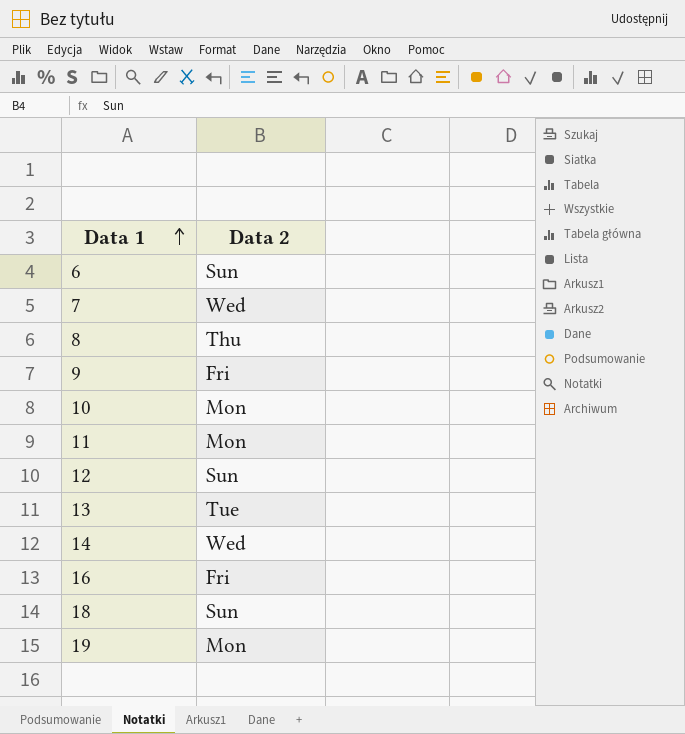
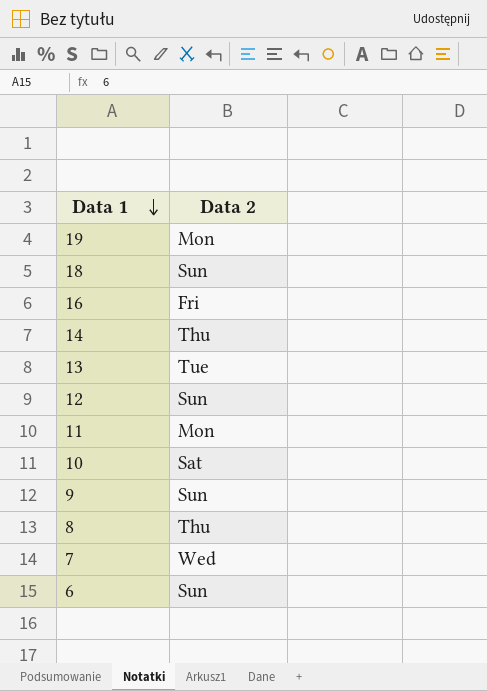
row order: Data 1 ascending -> Data 1 descending
14 | Data 2: Wed -> Thu
10 | Data 2: Mon -> Sat
9 | Data 2: Fri -> Sun

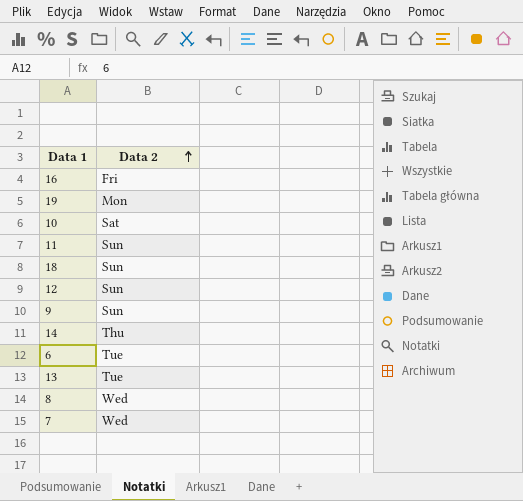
row order: Data 1 descending -> Data 2 ascending
11 | Data 2: Mon -> Sun
6 | Data 2: Sun -> Tue
8 | Data 2: Thu -> Wed

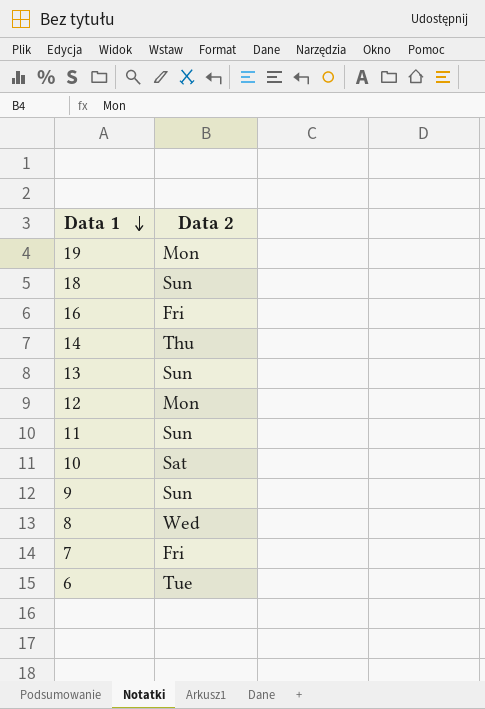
row order: Data 2 ascending -> Data 1 descending
13 | Data 2: Tue -> Sun
12 | Data 2: Sun -> Mon
7 | Data 2: Wed -> Fri

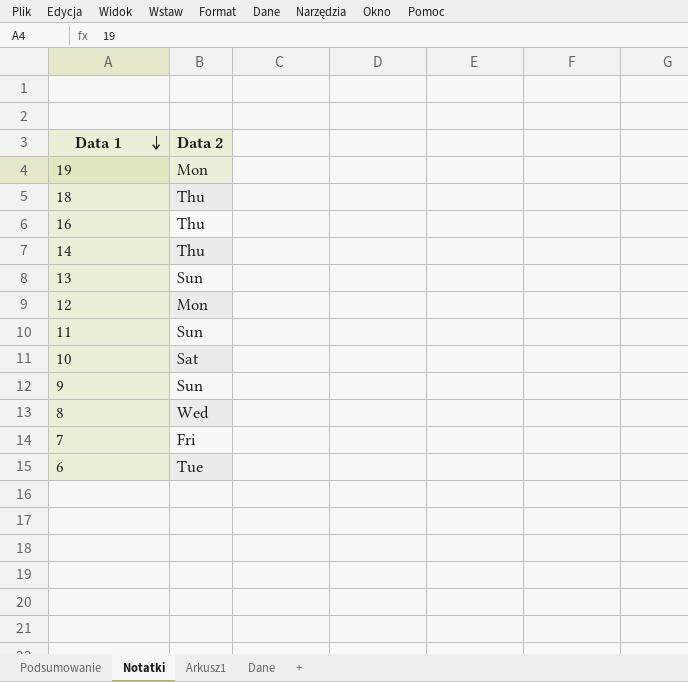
18 | Data 2: Sun -> Thu
16 | Data 2: Fri -> Thu

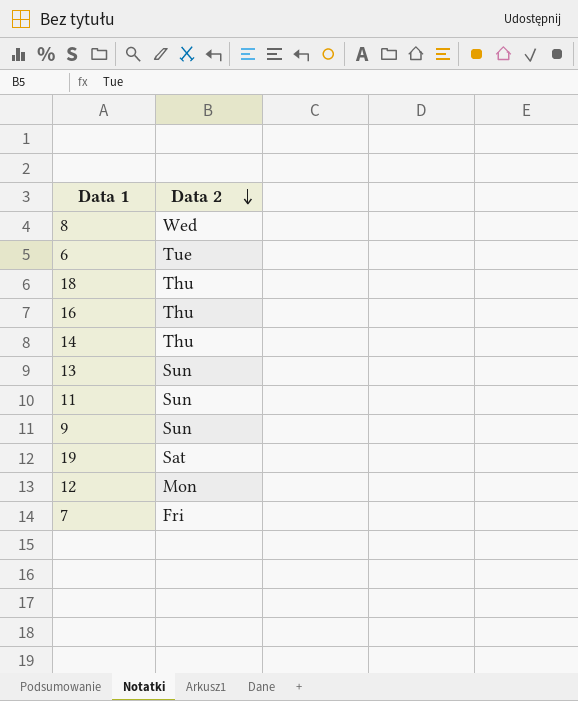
row order: Data 1 descending -> Data 2 descending
row 10: Sat -> none
19 | Data 2: Mon -> Sat

